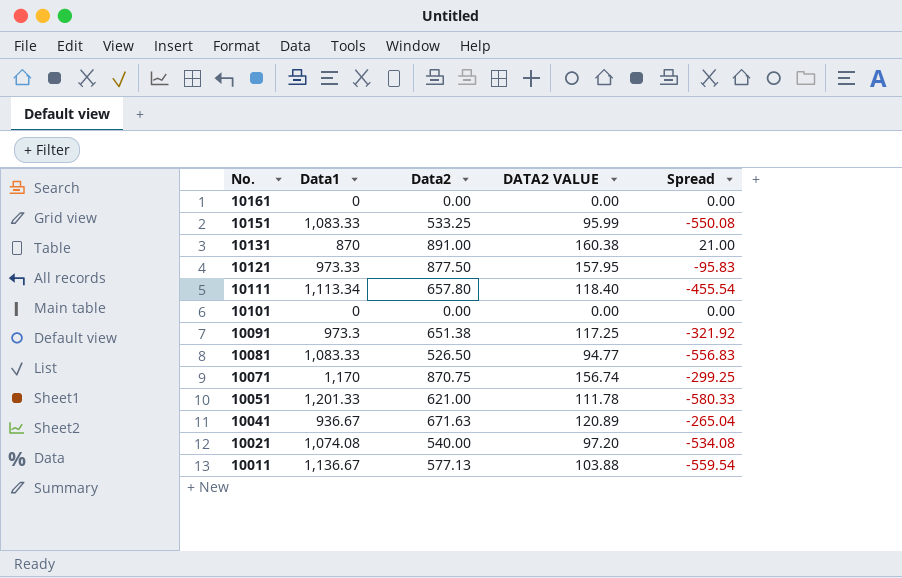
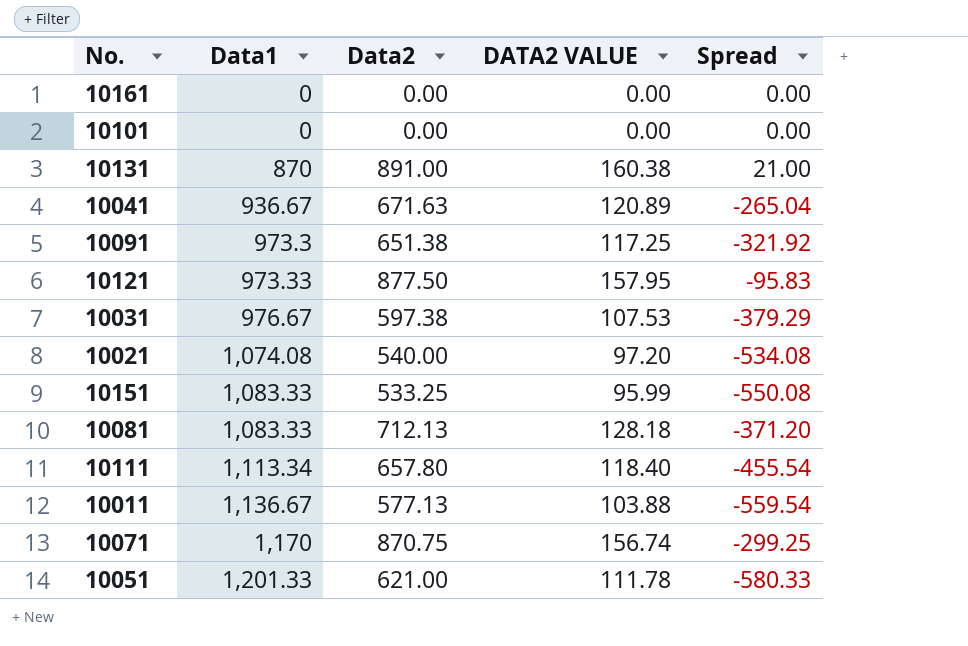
row order: No. descending -> Data1 ascending
row 10031: none -> 976.67 | 597.38 | 107.53 | -379.29
10081 | Data2: 526.50 -> 712.13
10081 | DATA2 VALUE: 94.77 -> 128.18
10081 | Spread: -556.83 -> -371.20

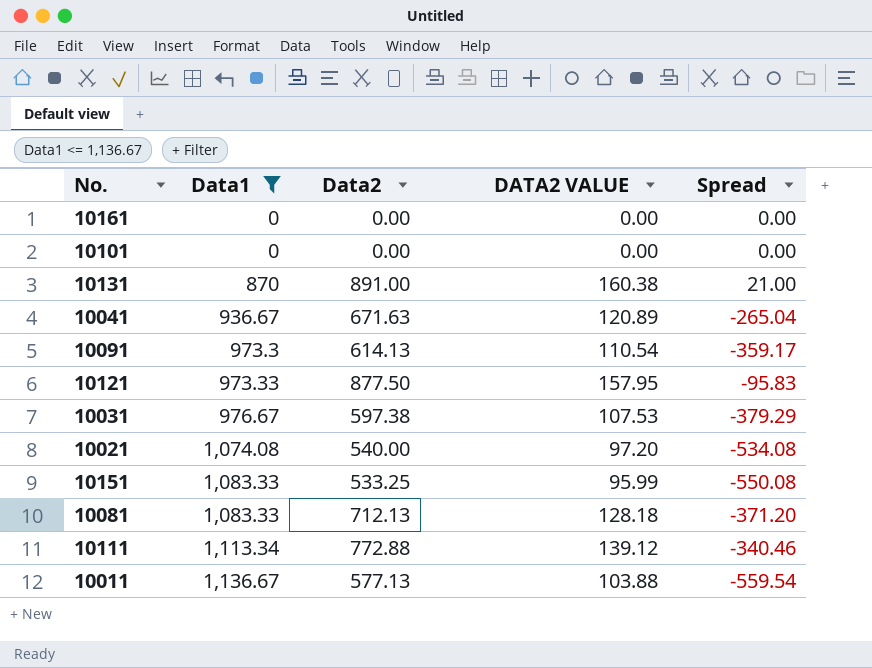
filter: none -> Data1 <= 1,136.67
10091 | Data2: 651.38 -> 614.13
10091 | DATA2 VALUE: 117.25 -> 110.54
10091 | Spread: -321.92 -> -359.17
10111 | Data2: 657.80 -> 772.88
10111 | DATA2 VALUE: 118.40 -> 139.12
10111 | Spread: -455.54 -> -340.46

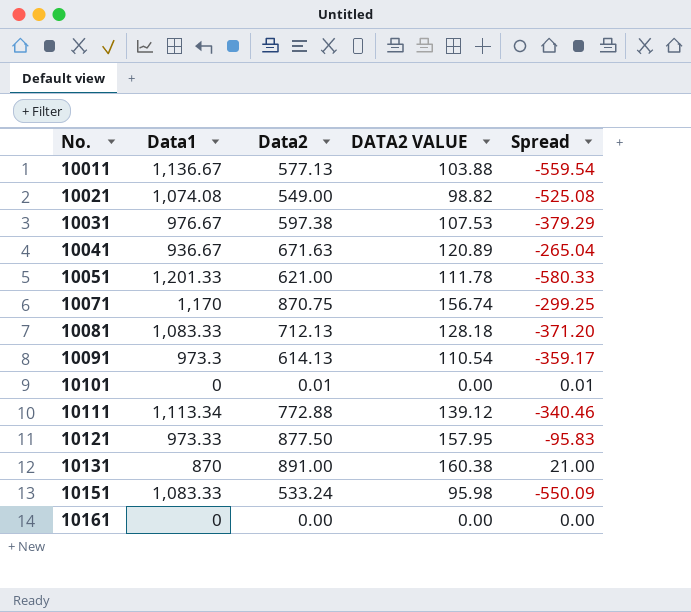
filter: Data1 <= 1,136.67 -> none
row order: Data1 ascending -> No. ascending
10021 | Data2: 540.00 -> 549.00
10021 | DATA2 VALUE: 97.20 -> 98.82
10021 | Spread: -534.08 -> -525.08
10101 | Data2: 0.00 -> 0.01
10101 | Spread: 0.00 -> 0.01
10151 | Data2: 533.25 -> 533.24
10151 | DATA2 VALUE: 95.99 -> 95.98
10151 | Spread: -550.08 -> -550.09

